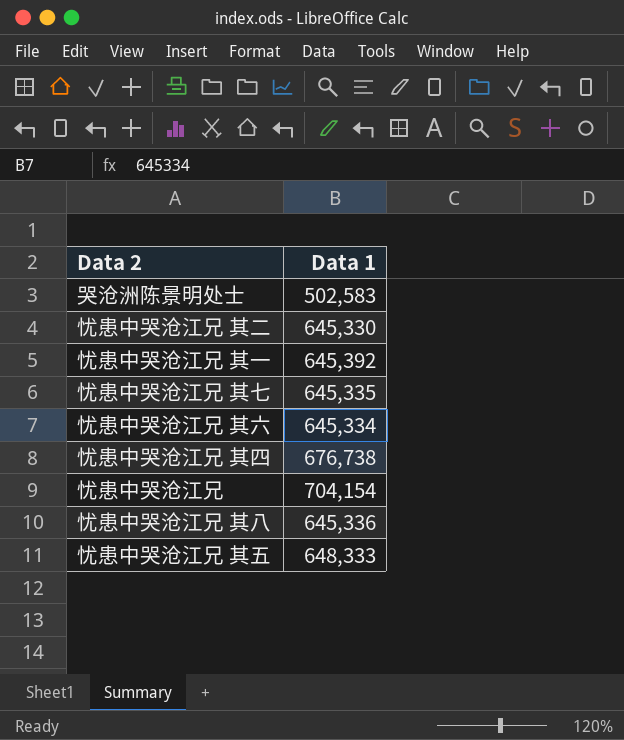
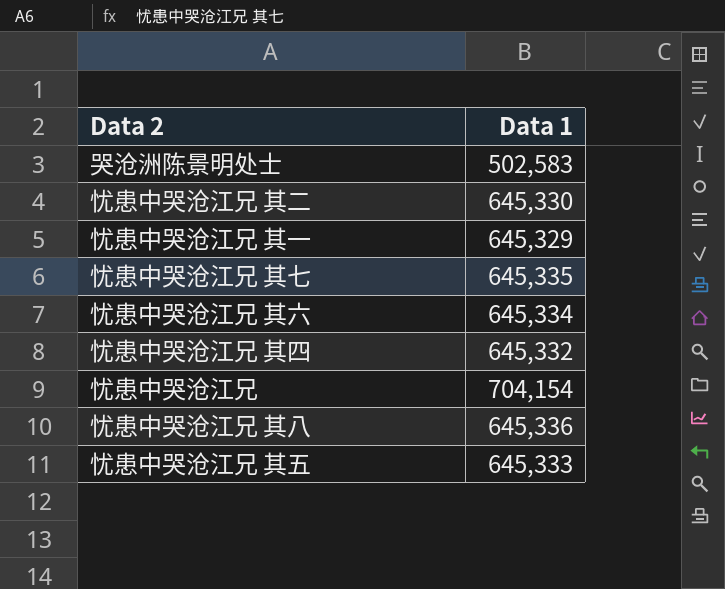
忧患中哭沧江兄 其一 | Data 1: 645,392 -> 645,329
忧患中哭沧江兄 其四 | Data 1: 676,738 -> 645,332
忧患中哭沧江兄 其五 | Data 1: 648,333 -> 645,333

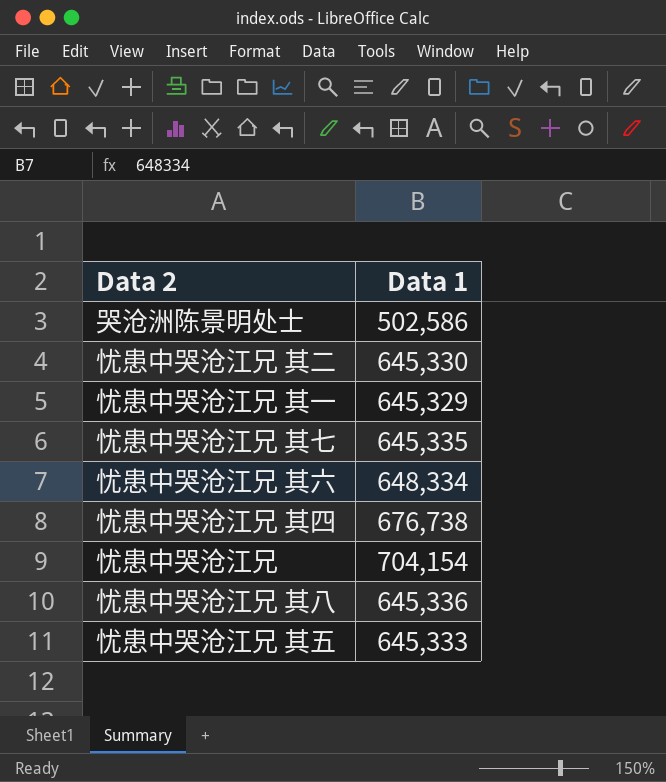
哭沧洲陈景明处士 | Data 1: 502,583 -> 502,586
忧患中哭沧江兄 其六 | Data 1: 645,334 -> 648,334
忧患中哭沧江兄 其四 | Data 1: 645,332 -> 676,738

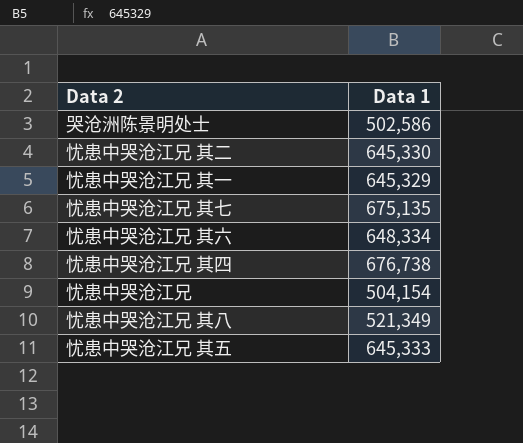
忧患中哭沧江兄 其七 | Data 1: 645,335 -> 675,135
忧患中哭沧江兄 | Data 1: 704,154 -> 504,154
忧患中哭沧江兄 其八 | Data 1: 645,336 -> 521,349

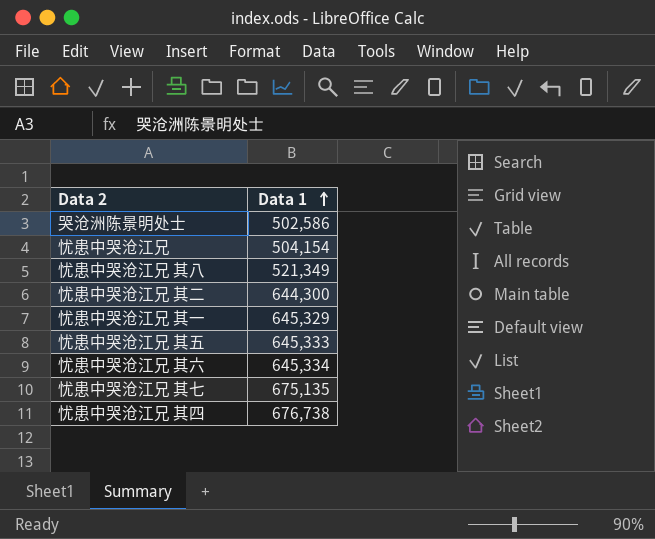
row order: none -> Data 1 ascending
忧患中哭沧江兄 其二 | Data 1: 645,330 -> 644,300
忧患中哭沧江兄 其六 | Data 1: 648,334 -> 645,334

